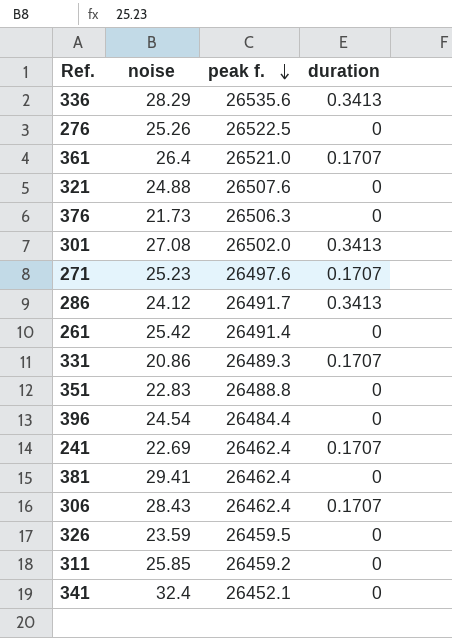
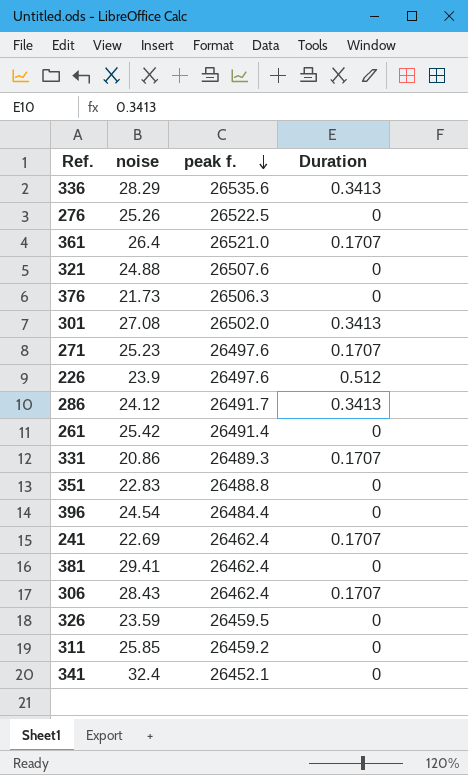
column name: duration -> Duration
row 226: none -> 23.9 | 26497.6 | 0.512

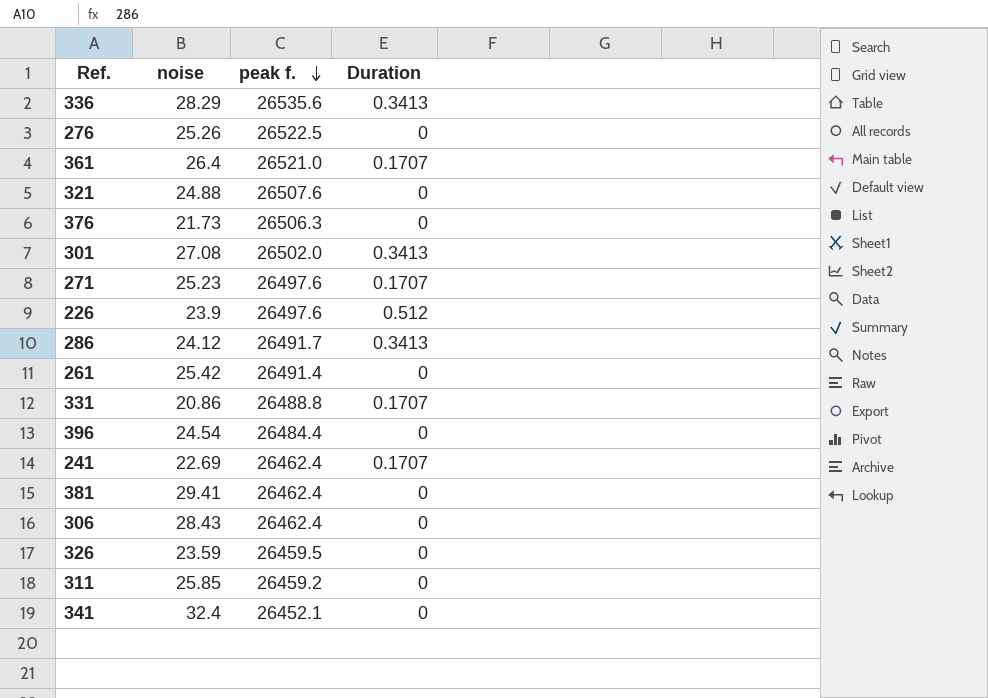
row 351: 22.83 | 26488.8 | 0 -> none
331 | peak f.: 26489.3 -> 26488.8
306 | Duration: 0.1707 -> 0

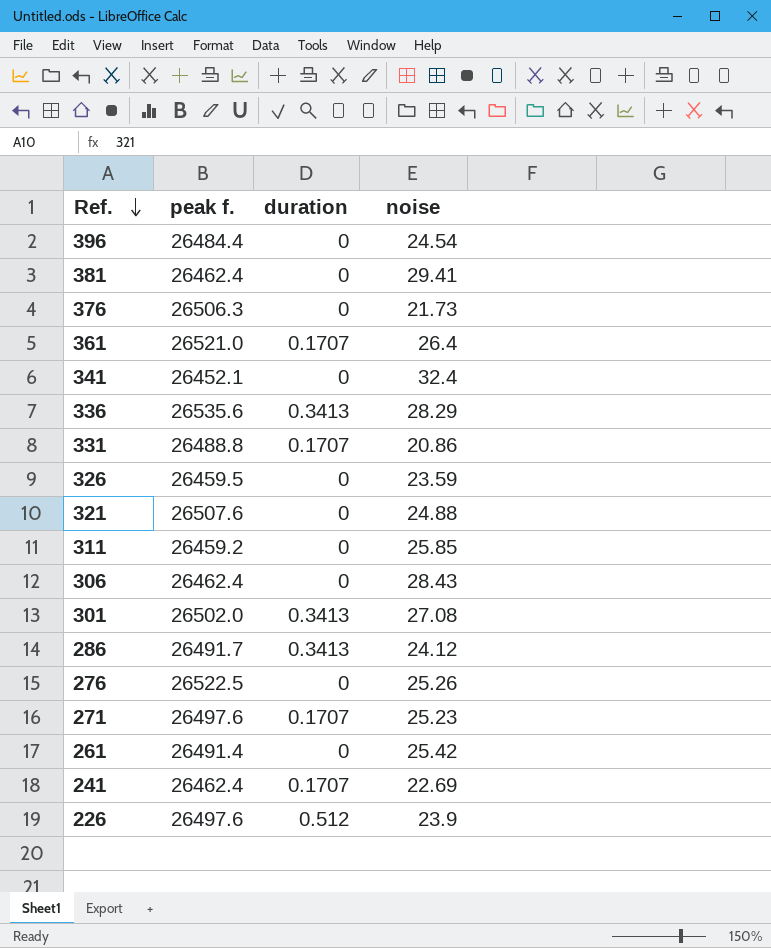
row order: peak f. descending -> Ref. descending
column name: Duration -> duration
column noise | position: 2 -> 4

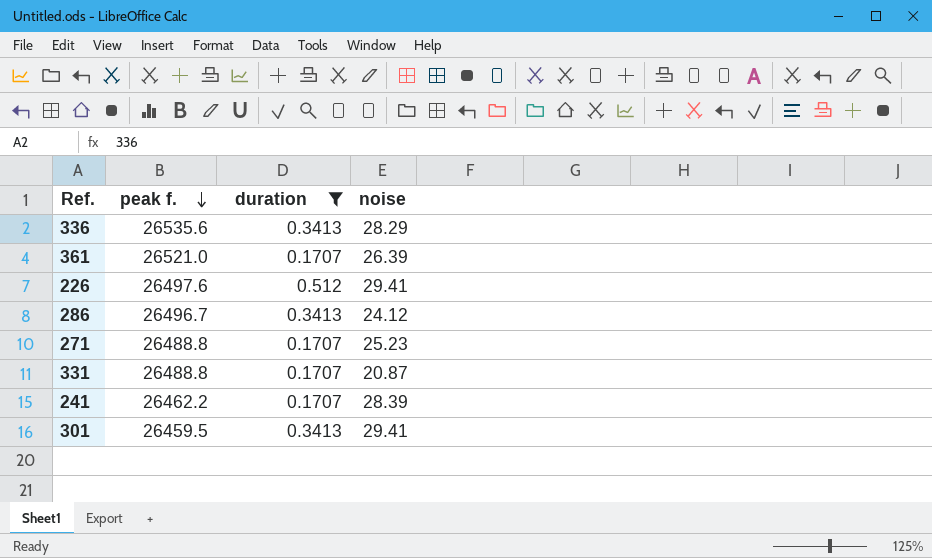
filter: none -> duration != 0
row order: Ref. descending -> peak f. descending
361 | noise: 26.4 -> 26.39
226 | noise: 23.9 -> 29.41
286 | peak f.: 26491.7 -> 26496.7
271 | peak f.: 26497.6 -> 26488.8
331 | noise: 20.86 -> 20.87
241 | peak f.: 26462.4 -> 26462.2
241 | noise: 22.69 -> 28.39
301 | peak f.: 26502.0 -> 26459.5
301 | noise: 27.08 -> 29.41

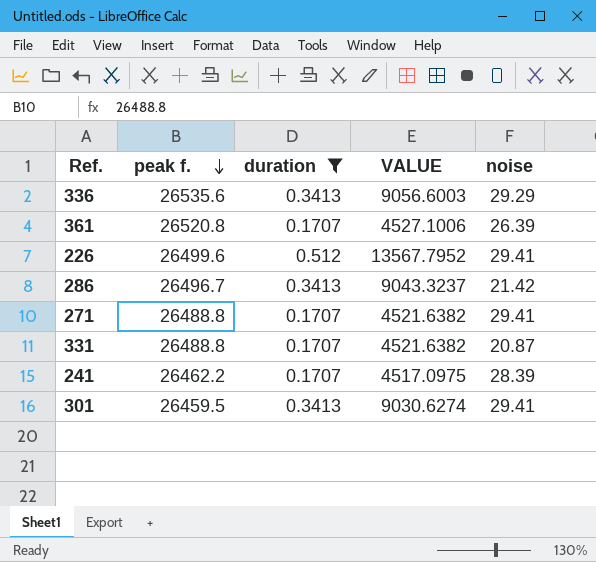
column VALUE | formula: none -> [peak f.] * [duration]
336 | noise: 28.29 -> 29.29
361 | peak f.: 26521.0 -> 26520.8
226 | peak f.: 26497.6 -> 26499.6
286 | noise: 24.12 -> 21.42
271 | noise: 25.23 -> 29.41

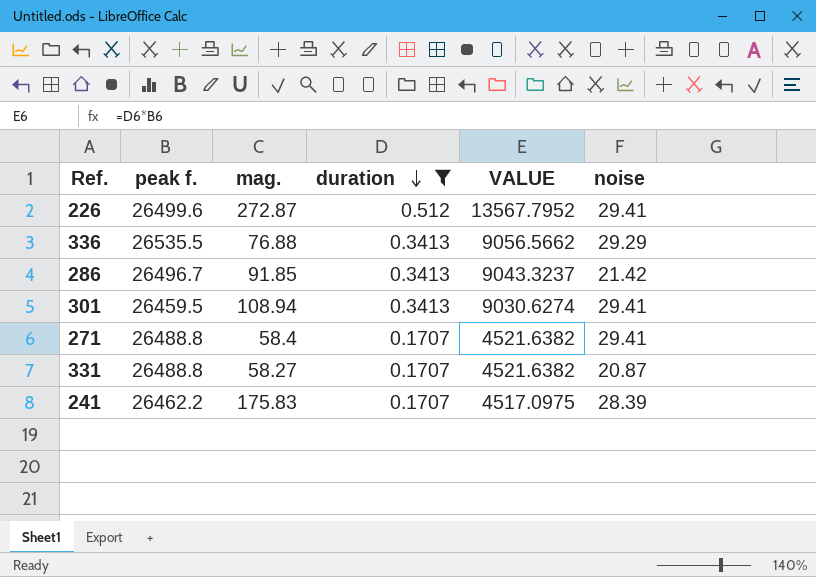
row order: peak f. descending -> duration descending
column mag. | position: none -> 3
row 361: 26520.8 | 0.1707 | 4527.1006 | 26.39 -> none
336 | peak f.: 26535.6 -> 26535.5
336 | VALUE: 9056.6003 -> 9056.5662

